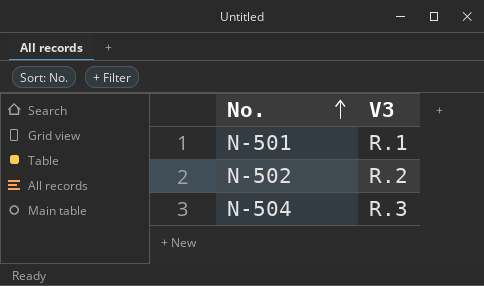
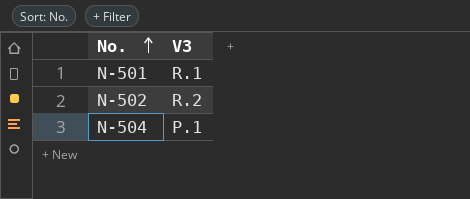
N-504 | V3: R.3 -> P.1

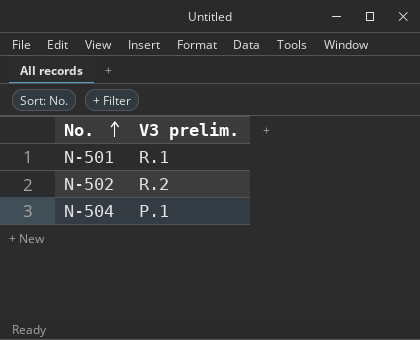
column name: V3 -> V3 prelim.

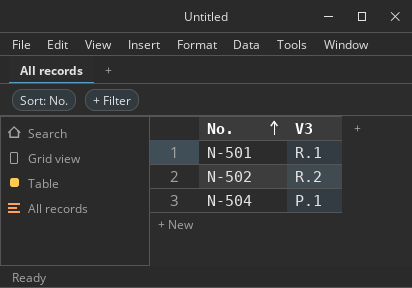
column name: V3 prelim. -> V3

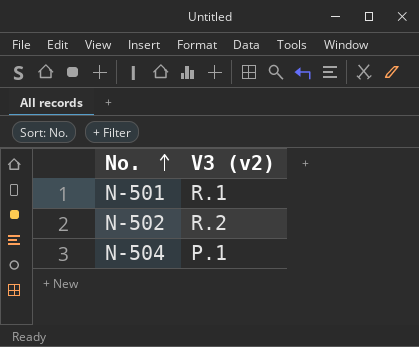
column name: V3 -> V3 (v2)

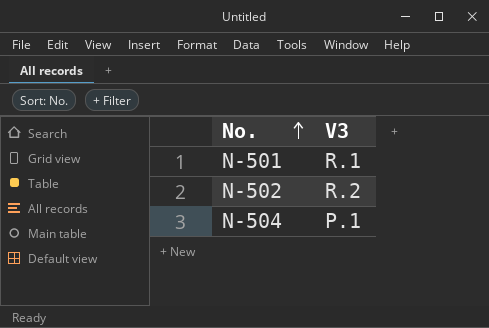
column name: V3 (v2) -> V3

